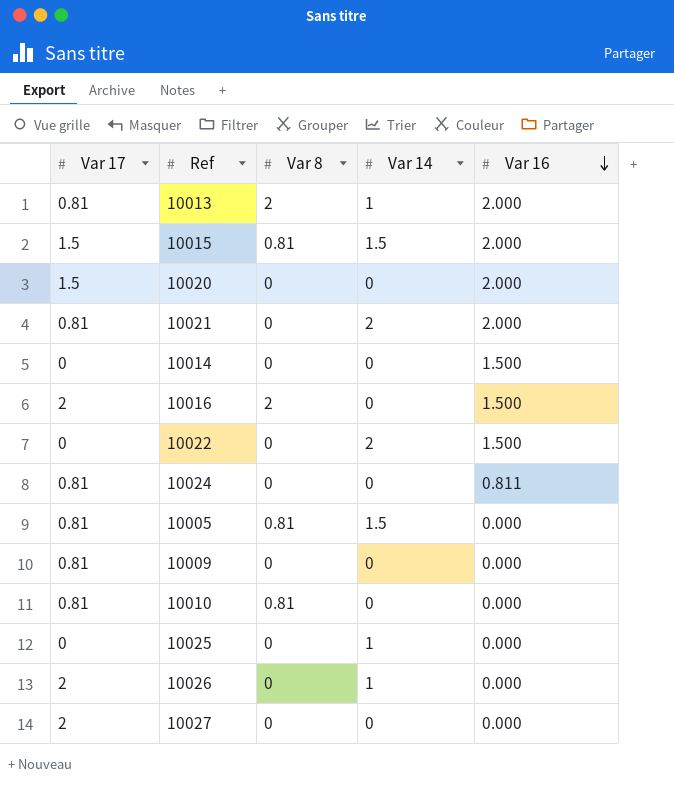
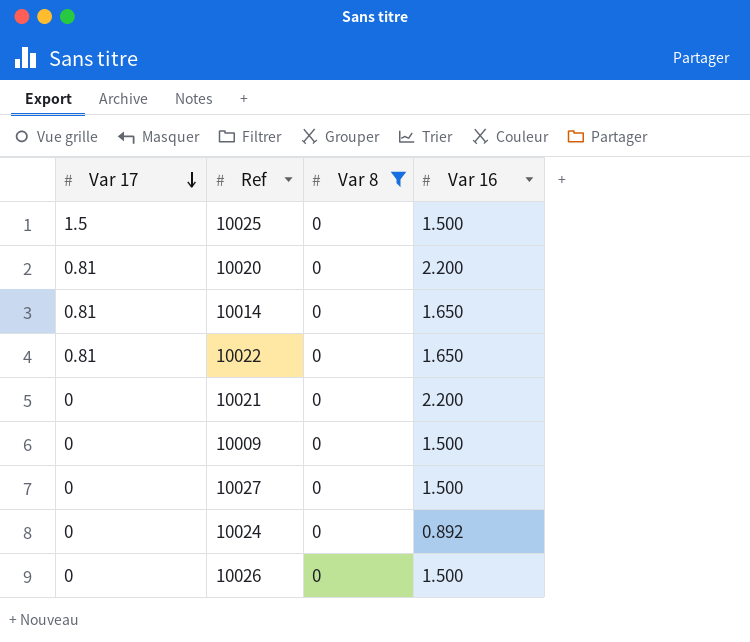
filter: none -> Var 8 = 0
row order: Var 16 descending -> Var 17 descending
column Var 14 | position: 4 -> none
10025 | Var 17: 0 -> 1.5
10025 | Var 16: 0.000 -> 1.500
10020 | Var 17: 1.5 -> 0.81
10020 | Var 16: 2.000 -> 2.200
10014 | Var 17: 0 -> 0.81
10014 | Var 16: 1.500 -> 1.650
10022 | Var 17: 0 -> 0.81
10022 | Var 16: 1.500 -> 1.650
10021 | Var 17: 0.81 -> 0
10021 | Var 16: 2.000 -> 2.200
10009 | Var 17: 0.81 -> 0
10009 | Var 16: 0.000 -> 1.500
10027 | Var 17: 2 -> 0
10027 | Var 16: 0.000 -> 1.500
10024 | Var 17: 0.81 -> 0
10024 | Var 16: 0.811 -> 0.892
10026 | Var 17: 2 -> 0
10026 | Var 16: 0.000 -> 1.500

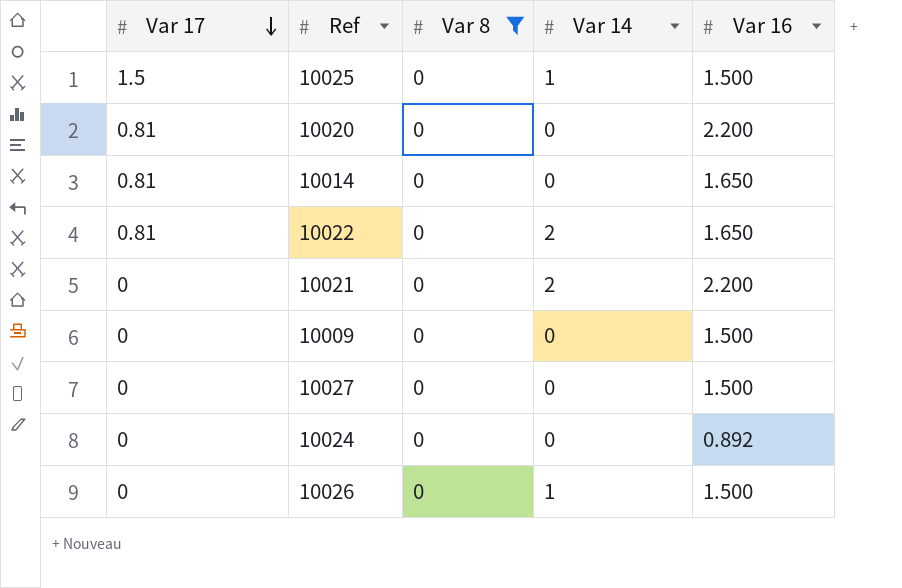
column Var 14 | position: none -> 4

